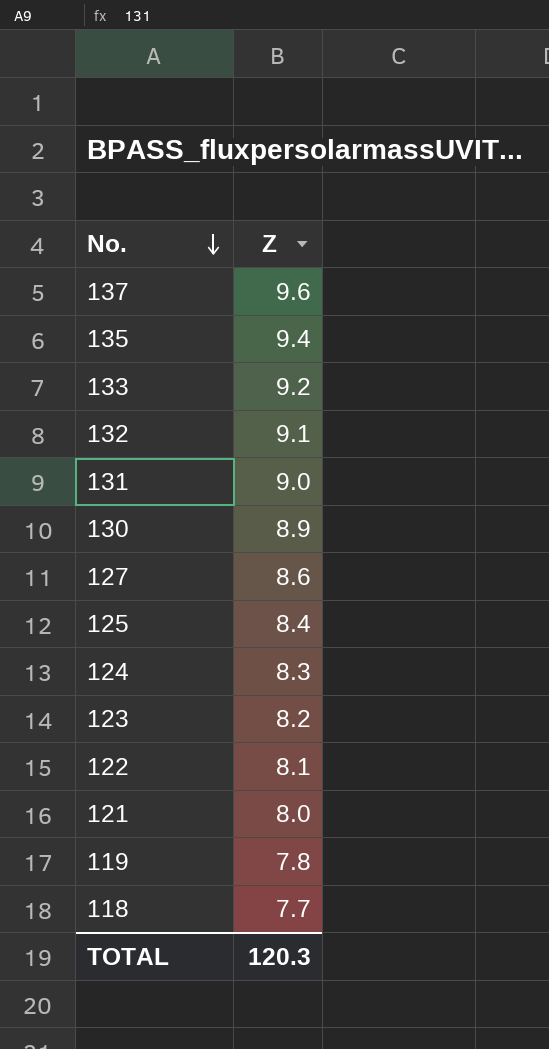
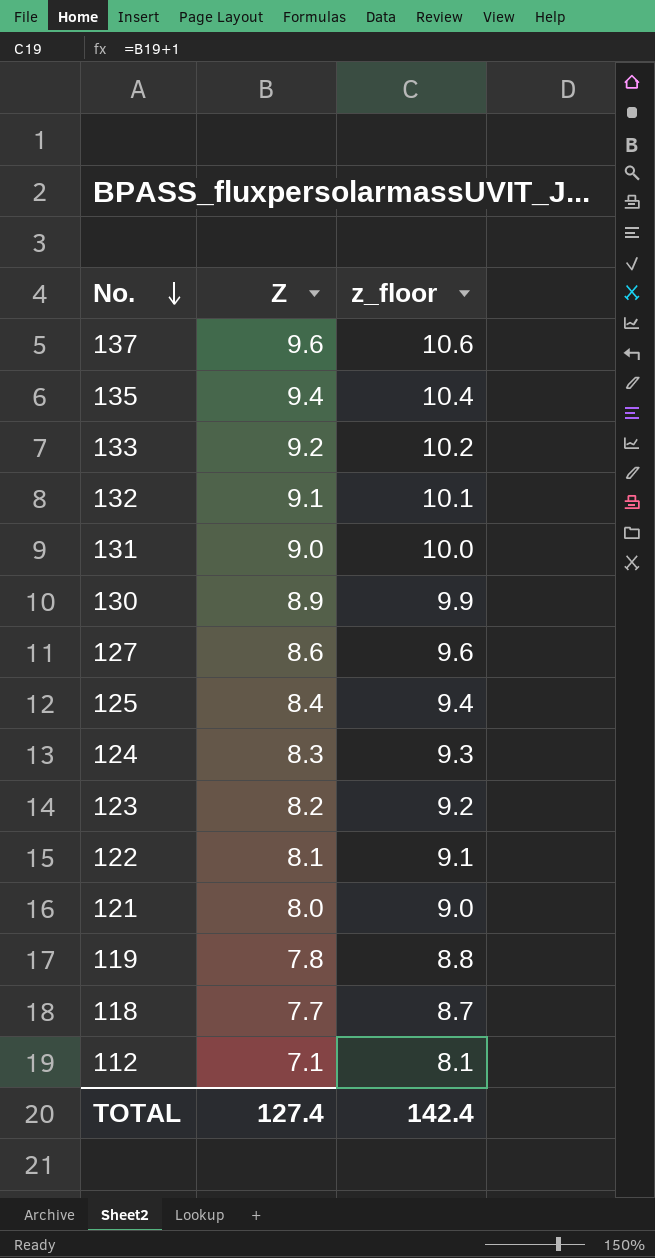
column z_floor | formula: none -> [Z] + 1
row 112: none -> 7.1 | 8.1
TOTAL | Z: 120.3 -> 127.4

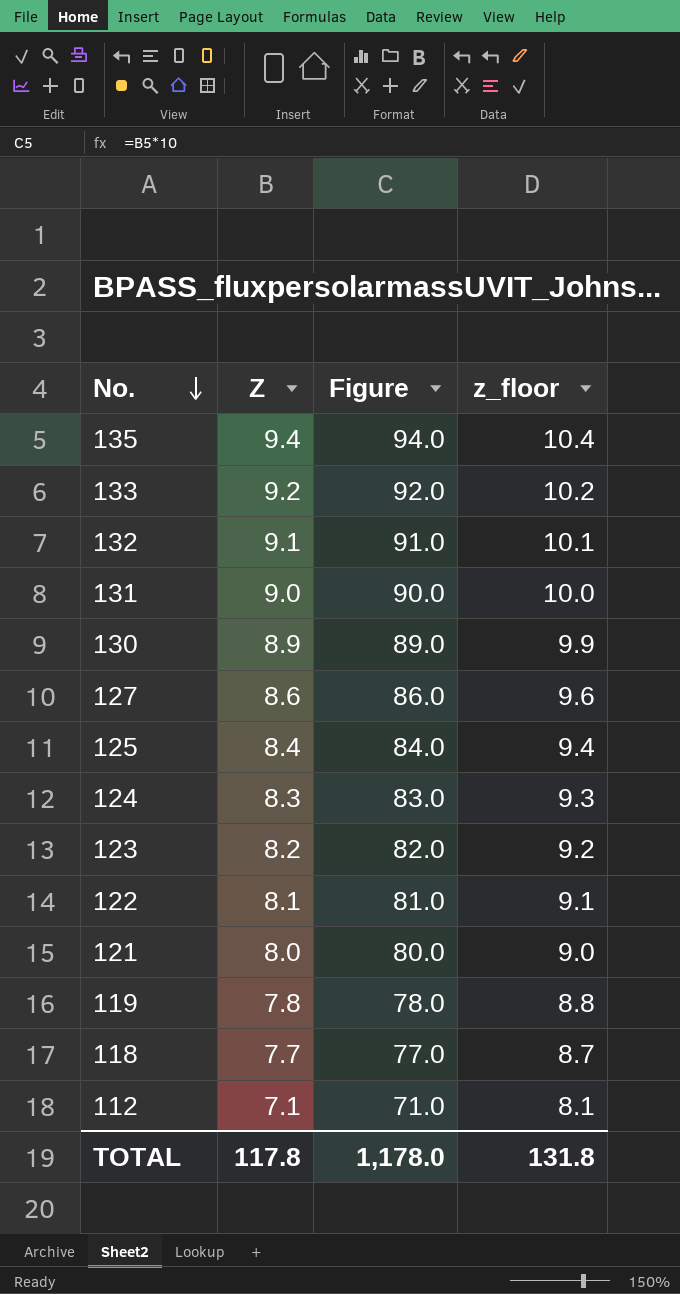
column Figure | formula: none -> [Z] * 10
row 137: 9.6 | 10.6 -> none
TOTAL | Z: 127.4 -> 117.8
TOTAL | z_floor: 142.4 -> 131.8

